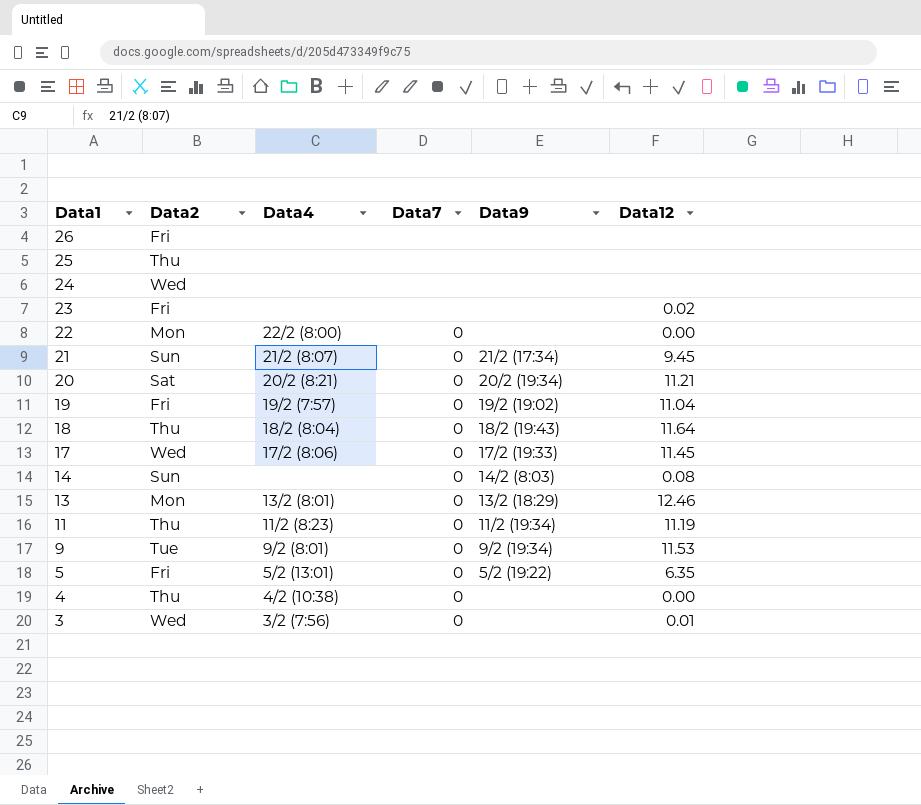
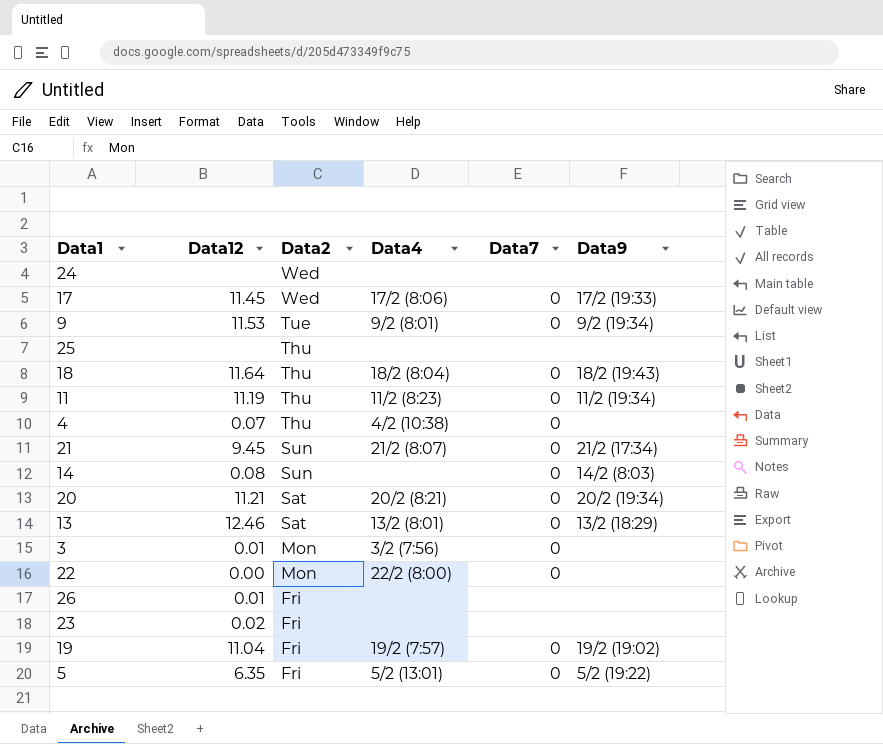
row order: Data1 descending -> Data2 descending
column Data12 | position: 6 -> 2
4 | Data12: 0.00 -> 0.07
13 | Data2: Mon -> Sat
3 | Data2: Wed -> Mon
26 | Data12: none -> 0.01

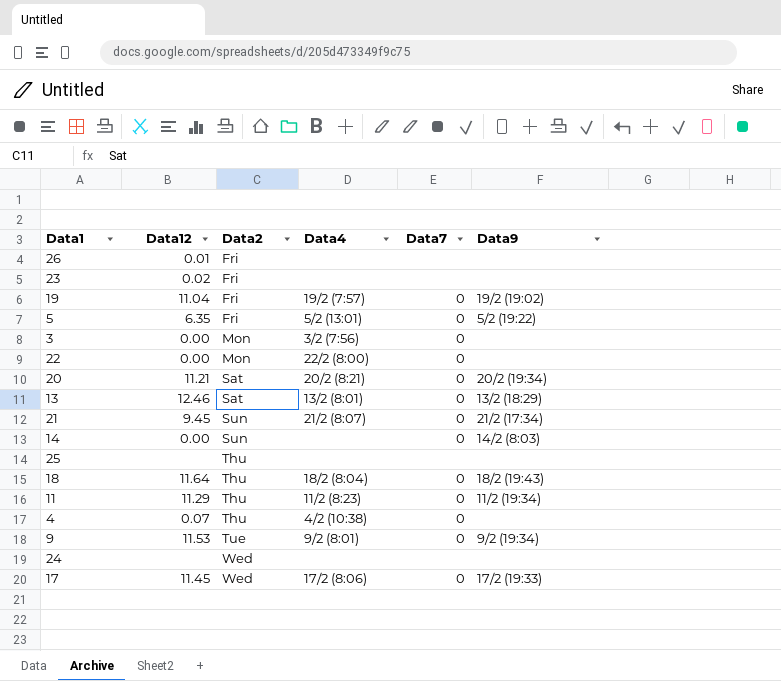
row order: Data2 descending -> Data2 ascending
3 | Data12: 0.01 -> 0.00
14 | Data12: 0.08 -> 0.00
11 | Data12: 11.19 -> 11.29

